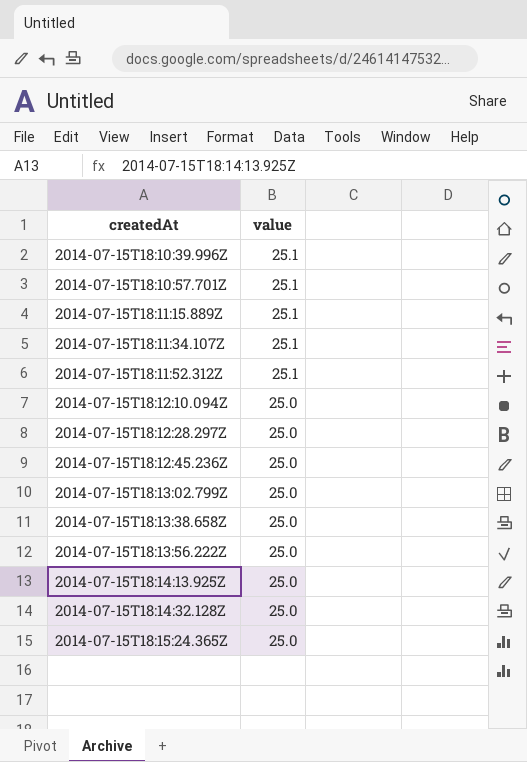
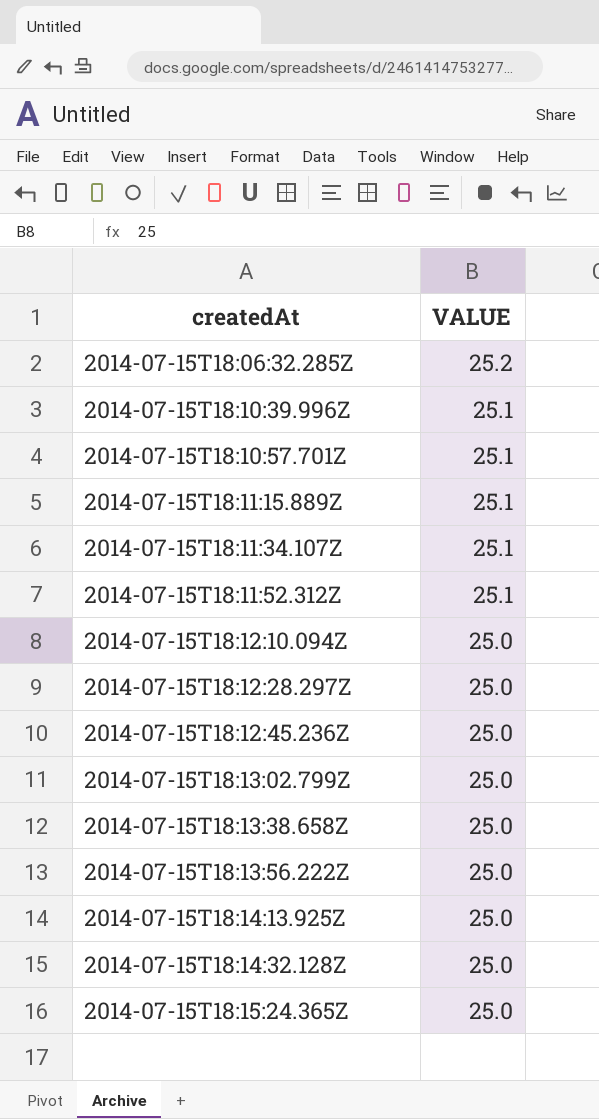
column name: value -> VALUE
row 2014-07-15T18:06:32.285Z: none -> 25.2

